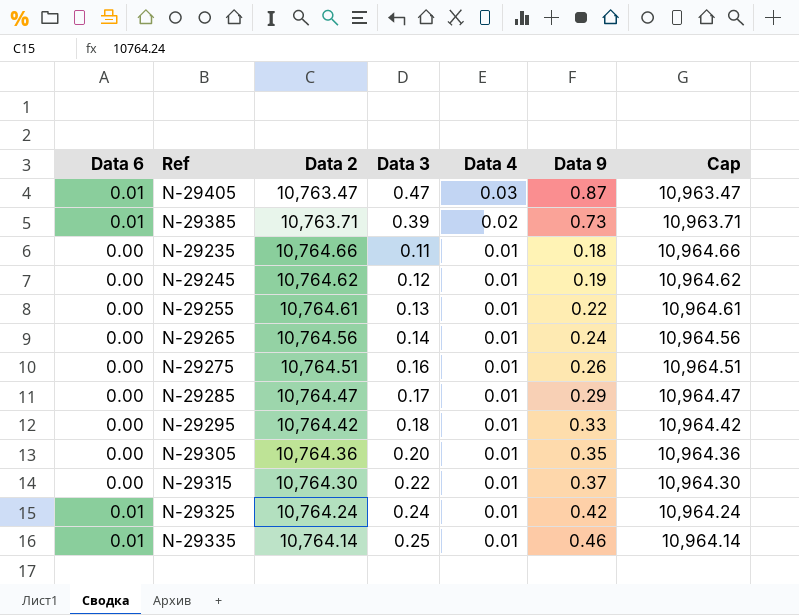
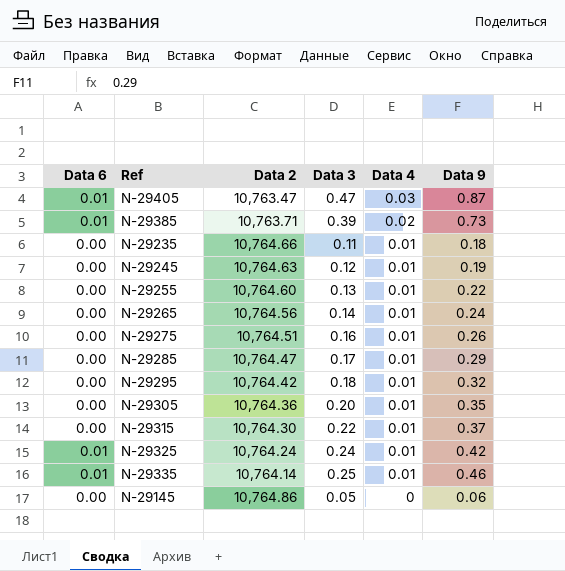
column Cap | formula: [Data 2] + 200 -> none
N-29245 | Data 2: 10,764.62 -> 10,764.63
N-29255 | Data 2: 10,764.61 -> 10,764.60
N-29295 | Data 9: 0.33 -> 0.32
row N-29145: none -> 0.00 | 10,764.86 | 0.05 | 0 | 0.06

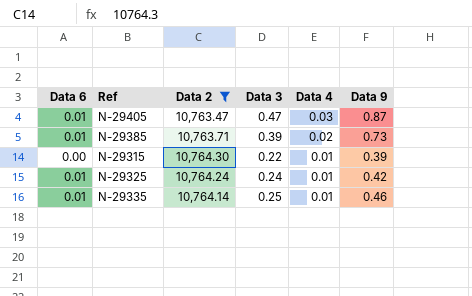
filter: none -> Data 2 <= 10,764.30
N-29315 | Data 9: 0.37 -> 0.39

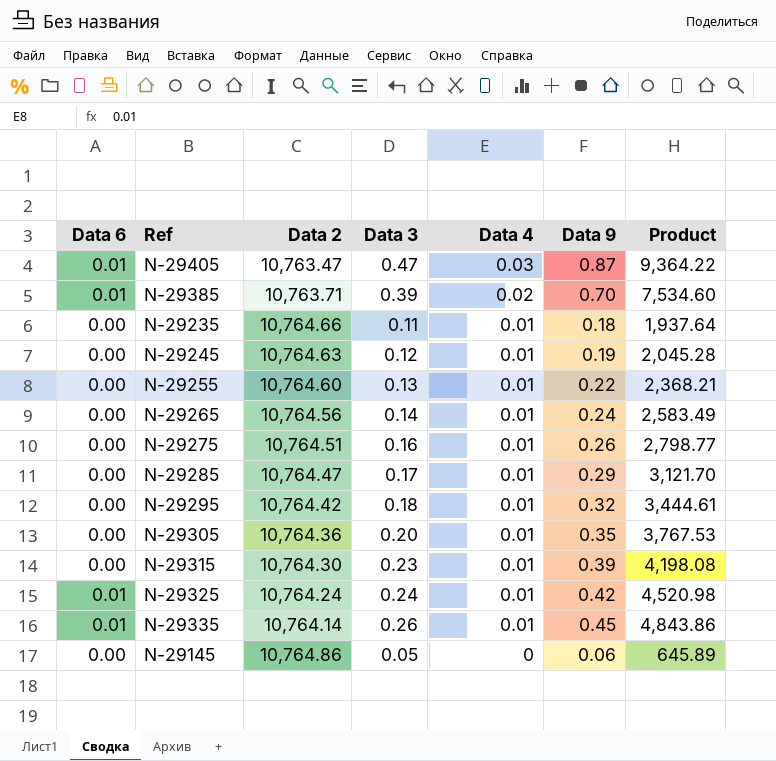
filter: Data 2 <= 10,764.30 -> none
column Product | formula: none -> [Data 2] * [Data 9]
N-29385 | Data 9: 0.73 -> 0.70
N-29315 | Data 3: 0.22 -> 0.23
N-29335 | Data 3: 0.25 -> 0.26
N-29335 | Data 9: 0.46 -> 0.45

